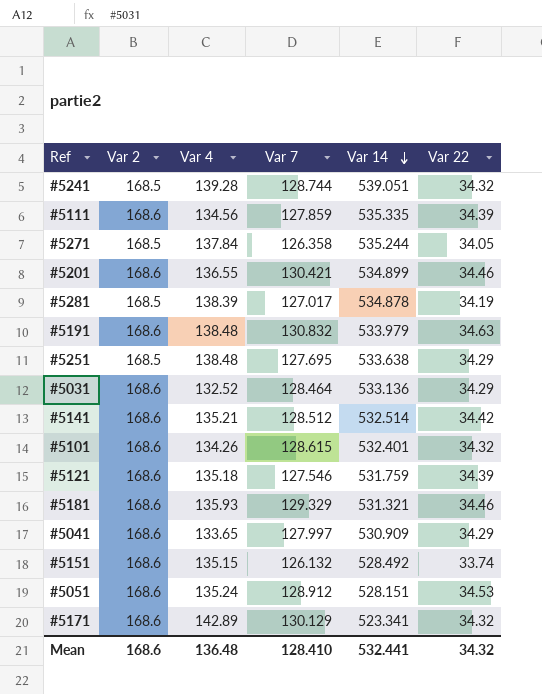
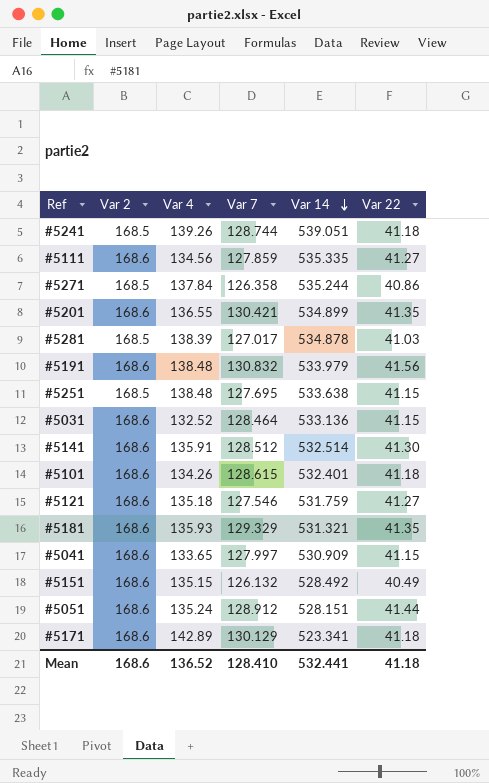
#5241 | Var 4: 139.28 -> 139.26
#5241 | Var 22: 34.32 -> 41.18
#5111 | Var 22: 34.39 -> 41.27
#5271 | Var 22: 34.05 -> 40.86
#5201 | Var 22: 34.46 -> 41.35
#5281 | Var 22: 34.19 -> 41.03
#5191 | Var 22: 34.63 -> 41.56
#5251 | Var 22: 34.29 -> 41.15
#5031 | Var 22: 34.29 -> 41.15
#5141 | Var 4: 135.21 -> 135.91
#5141 | Var 22: 34.42 -> 41.30
#5101 | Var 22: 34.32 -> 41.18
#5121 | Var 22: 34.39 -> 41.27
#5181 | Var 22: 34.46 -> 41.35
#5041 | Var 22: 34.29 -> 41.15
#5151 | Var 22: 33.74 -> 40.49
#5051 | Var 22: 34.53 -> 41.44
#5171 | Var 22: 34.32 -> 41.18
Mean | Var 4: 136.48 -> 136.52
Mean | Var 22: 34.32 -> 41.18

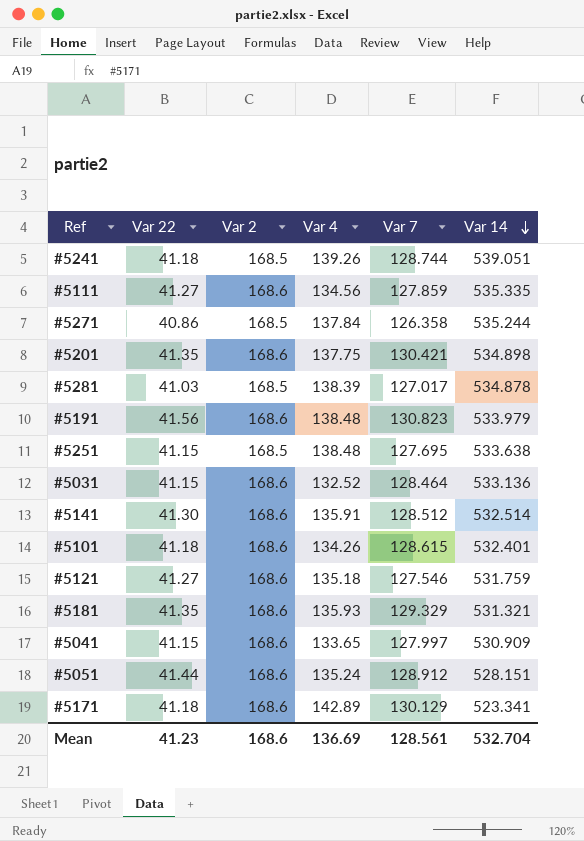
column Var 22 | position: 6 -> 2
row #5151: 168.6 | 135.15 | 126.132 | 528.492 | 40.49 -> none
#5201 | Var 4: 136.55 -> 137.75
#5201 | Var 14: 534.899 -> 534.898
#5191 | Var 7: 130.832 -> 130.823
Mean | Var 22: 41.18 -> 41.23
Mean | Var 4: 136.52 -> 136.69
Mean | Var 7: 128.410 -> 128.561
Mean | Var 14: 532.441 -> 532.704

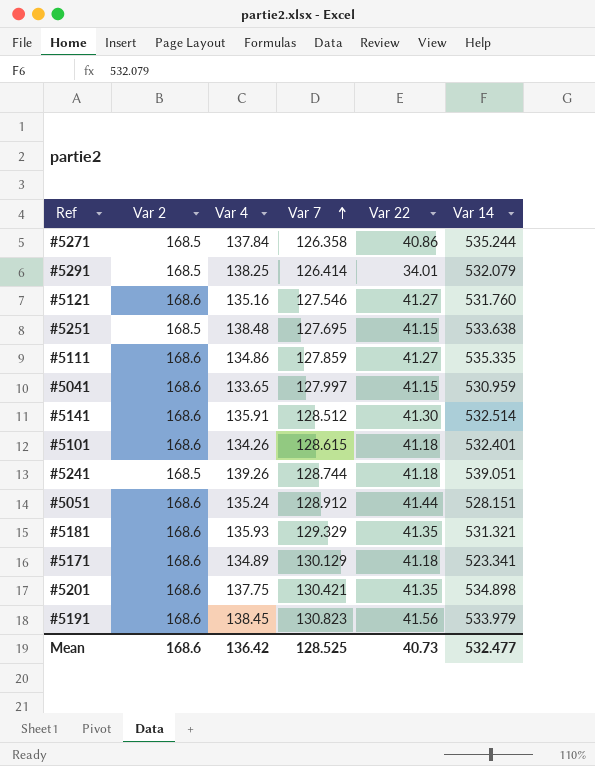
row order: Var 14 descending -> Var 7 ascending
column Var 22 | position: 2 -> 5
row #5281: 41.03 | 168.5 | 138.39 | 127.017 | 534.878 -> none
row #5031: 41.15 | 168.6 | 132.52 | 128.464 | 533.136 -> none
row #5291: none -> 168.5 | 138.25 | 126.414 | 34.01 | 532.079
#5121 | Var 4: 135.18 -> 135.16
#5121 | Var 14: 531.759 -> 531.760
#5111 | Var 4: 134.56 -> 134.86
#5041 | Var 14: 530.909 -> 530.959
#5171 | Var 4: 142.89 -> 134.89
#5191 | Var 4: 138.48 -> 138.45
Mean | Var 4: 136.69 -> 136.42
Mean | Var 7: 128.561 -> 128.525
Mean | Var 22: 41.23 -> 40.73
Mean | Var 14: 532.704 -> 532.477

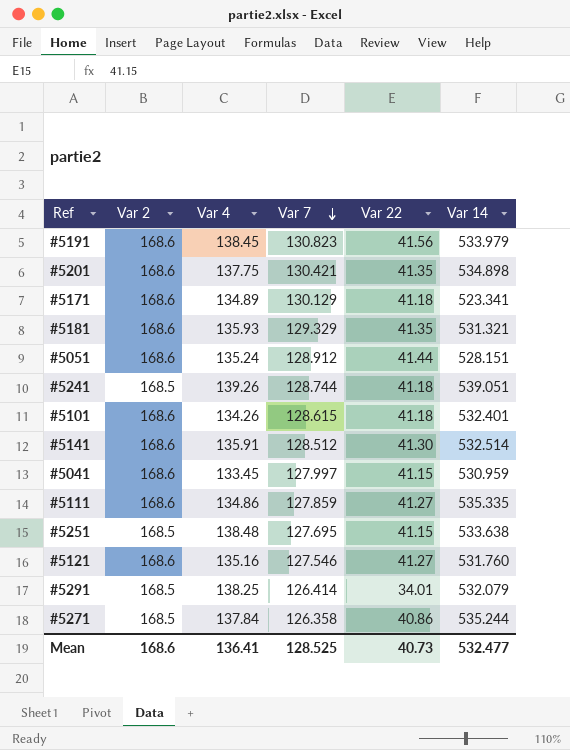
row order: Var 7 ascending -> Var 7 descending
#5041 | Var 4: 133.65 -> 133.45
Mean | Var 4: 136.42 -> 136.41

